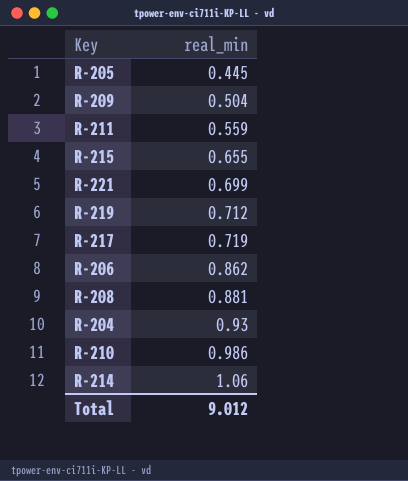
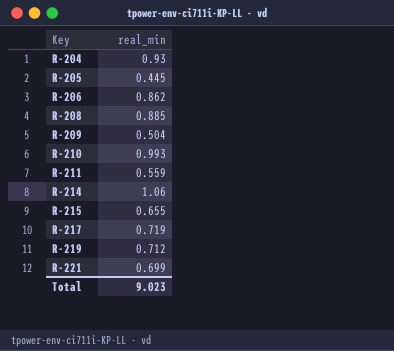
row order: real_min ascending -> Key ascending
R-208 | real_min: 0.881 -> 0.885
R-210 | real_min: 0.986 -> 0.993
Total | real_min: 9.012 -> 9.023

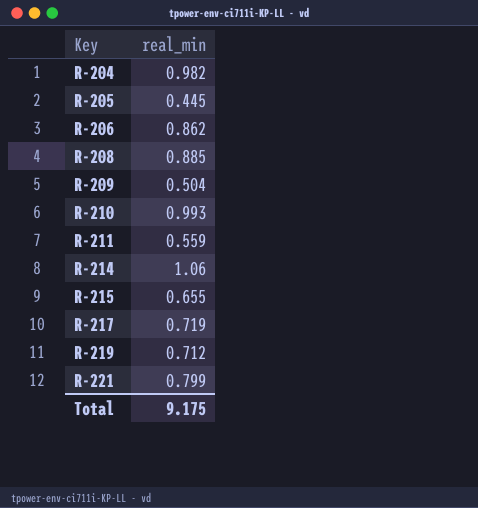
R-204 | real_min: 0.93 -> 0.982
R-221 | real_min: 0.699 -> 0.799
Total | real_min: 9.023 -> 9.175

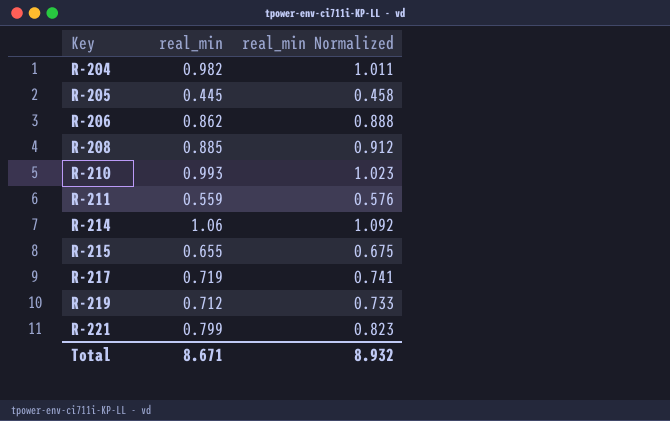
column real_min Normalized | formula: none -> [real_min] * 1.03
row R-209: 0.504 -> none
Total | real_min: 9.175 -> 8.671

